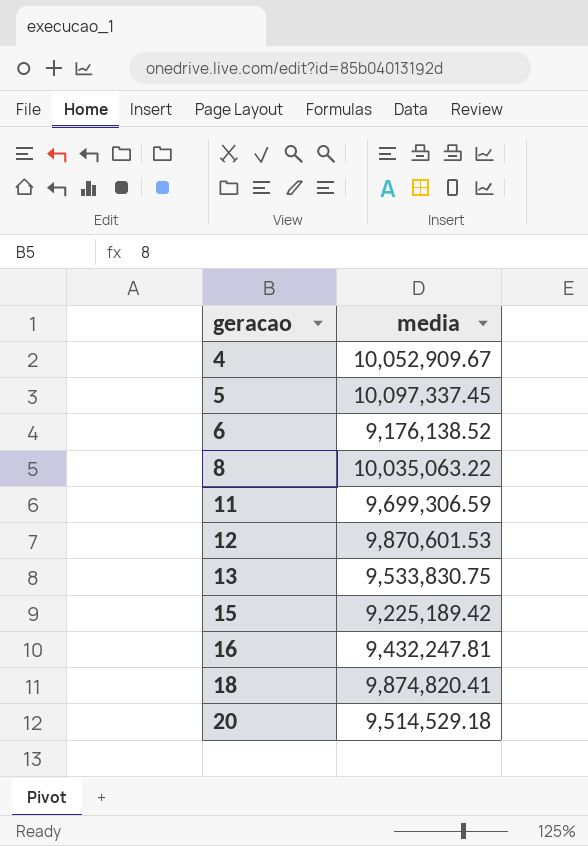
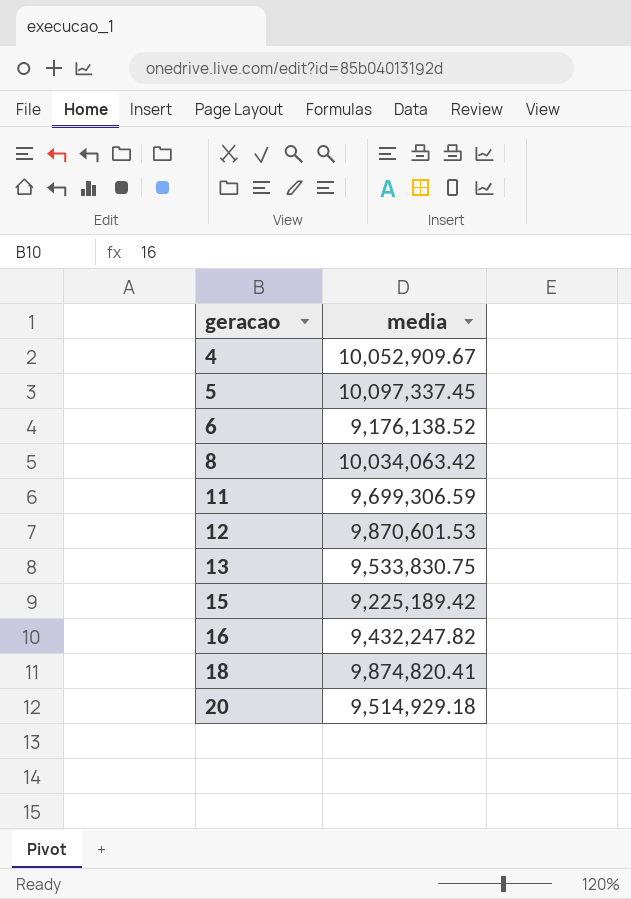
8 | media: 10,035,063.22 -> 10,034,063.42
16 | media: 9,432,247.81 -> 9,432,247.82
20 | media: 9,514,529.18 -> 9,514,929.18

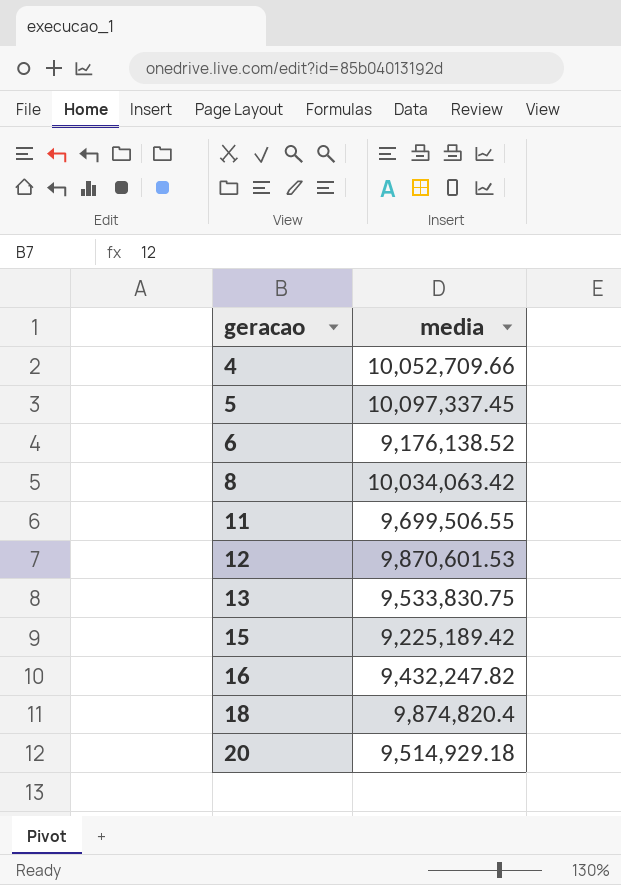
4 | media: 10,052,909.67 -> 10,052,709.66
11 | media: 9,699,306.59 -> 9,699,506.55
18 | media: 9,874,820.41 -> 9,874,820.4

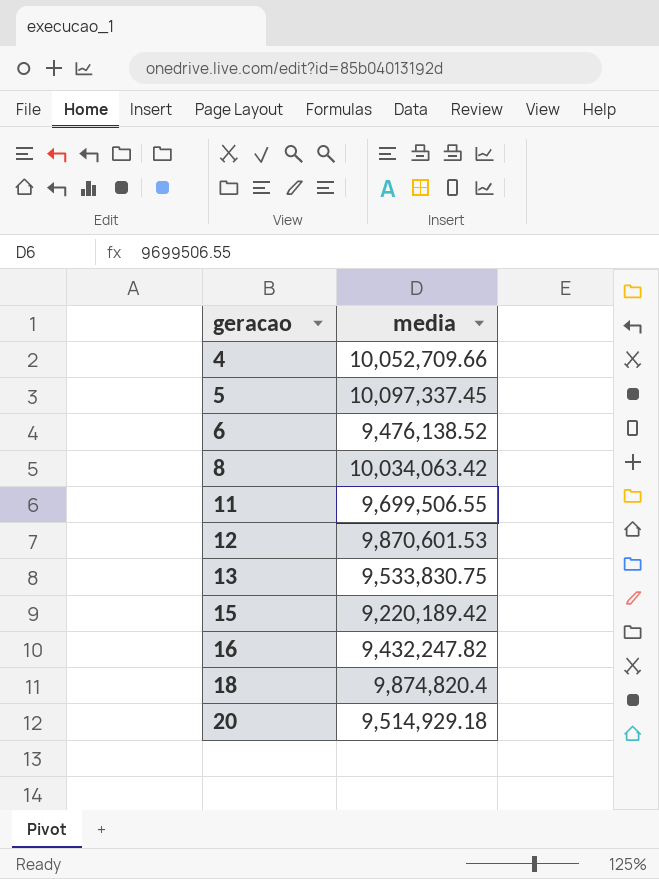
6 | media: 9,176,138.52 -> 9,476,138.52
15 | media: 9,225,189.42 -> 9,220,189.42

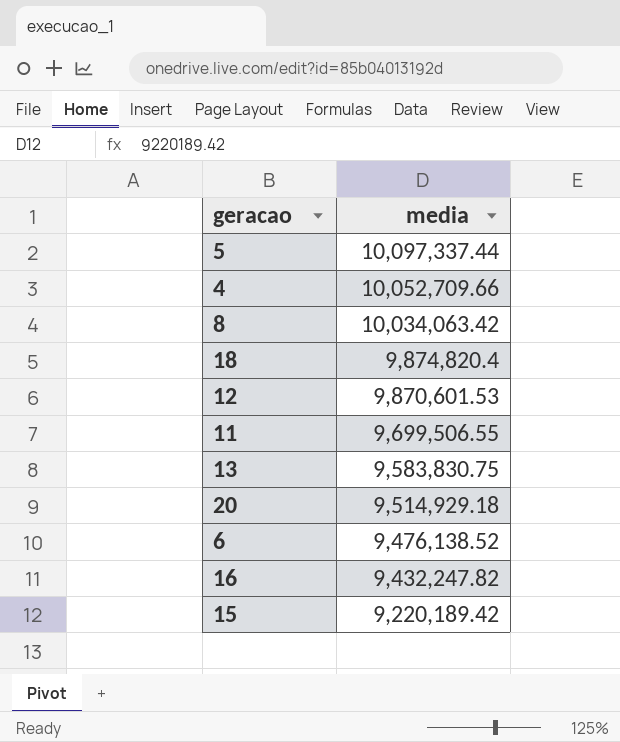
row order: geracao ascending -> media descending
5 | media: 10,097,337.45 -> 10,097,337.44
13 | media: 9,533,830.75 -> 9,583,830.75

